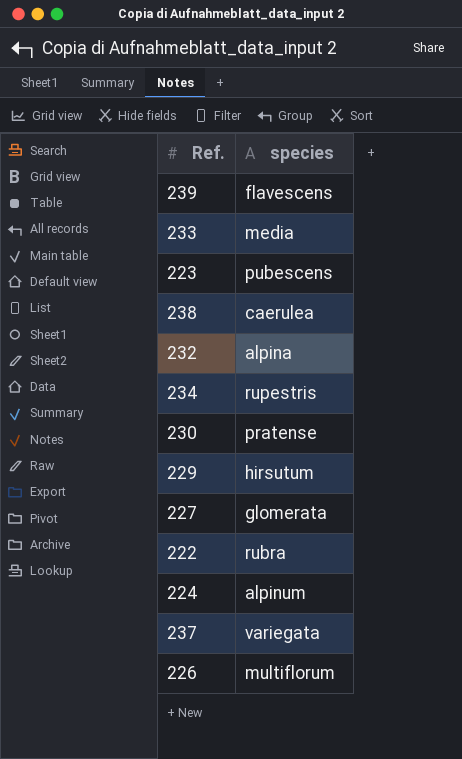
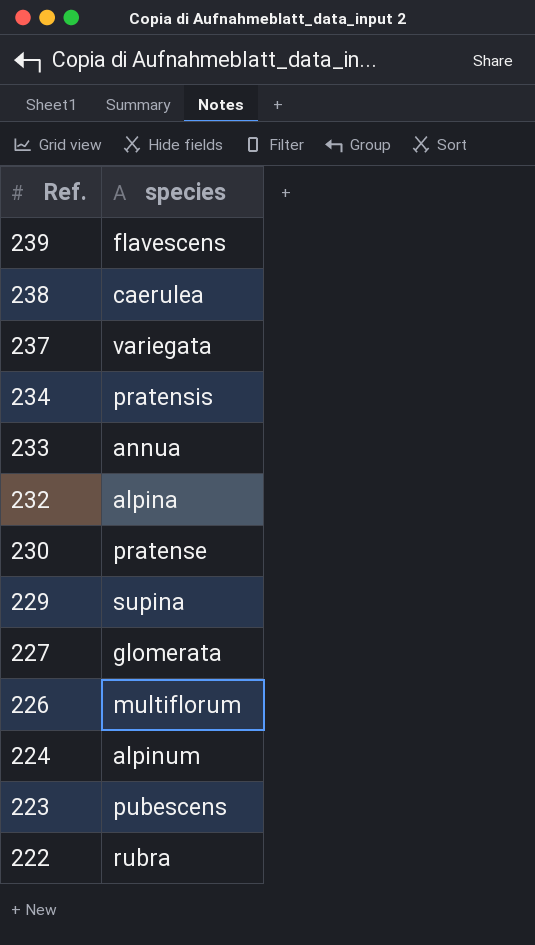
row order: none -> Ref. descending
234 | species: rupestris -> pratensis
233 | species: media -> annua
229 | species: hirsutum -> supina

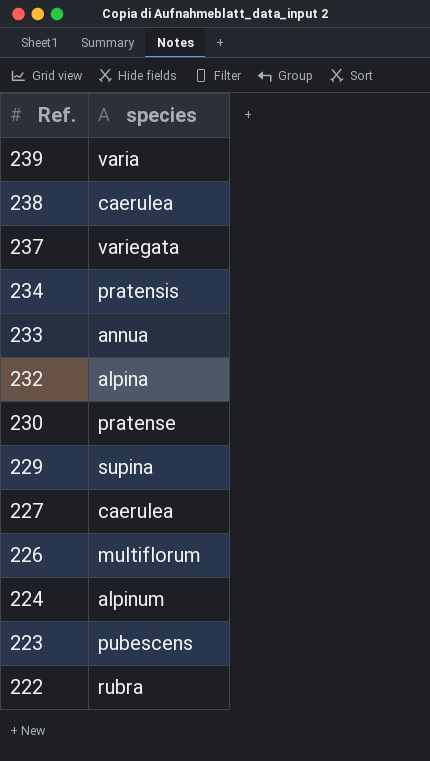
239 | species: flavescens -> varia
227 | species: glomerata -> caerulea

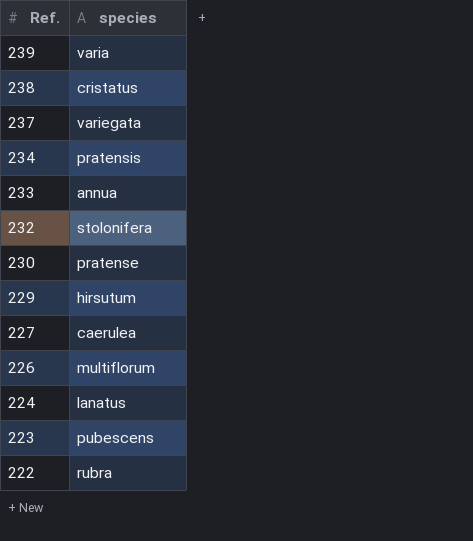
238 | species: caerulea -> cristatus
232 | species: alpina -> stolonifera
229 | species: supina -> hirsutum
224 | species: alpinum -> lanatus

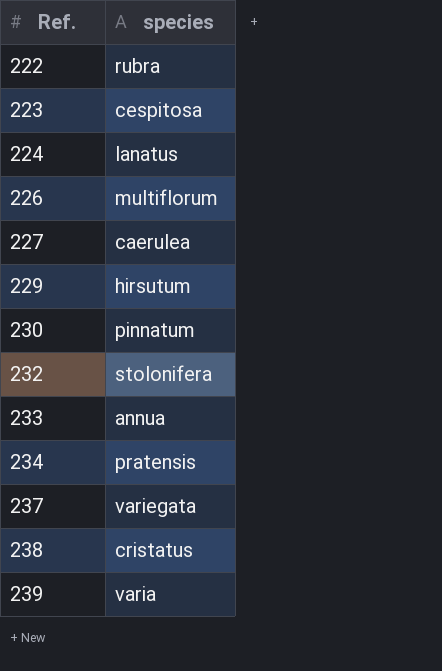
row order: Ref. descending -> Ref. ascending
223 | species: pubescens -> cespitosa
230 | species: pratense -> pinnatum

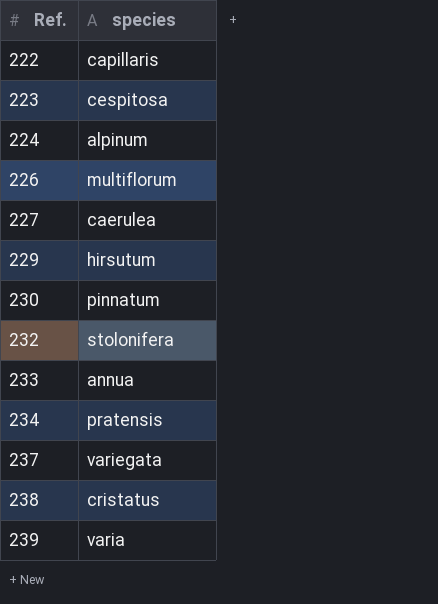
222 | species: rubra -> capillaris
224 | species: lanatus -> alpinum

